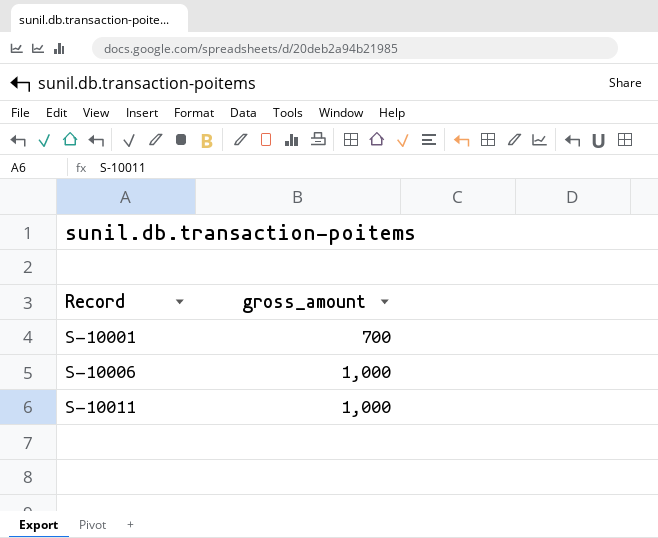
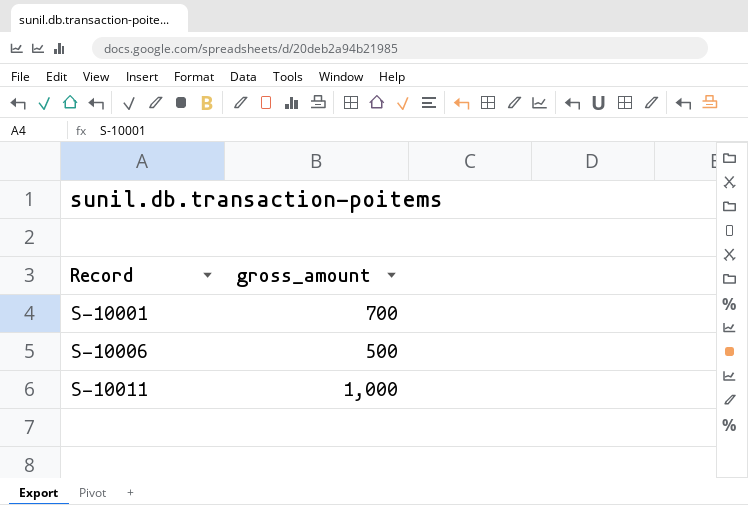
S-10006 | gross_amount: 1,000 -> 500

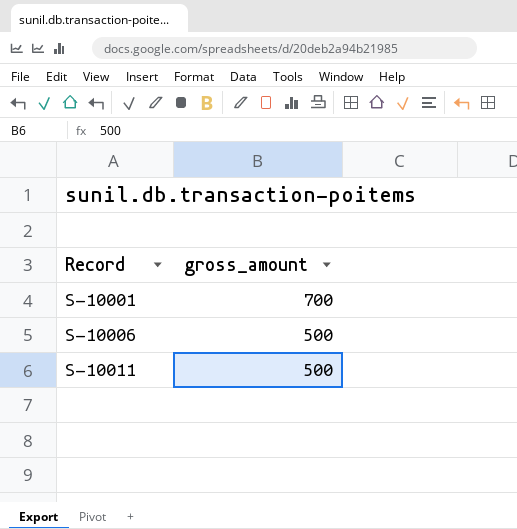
S-10011 | gross_amount: 1,000 -> 500

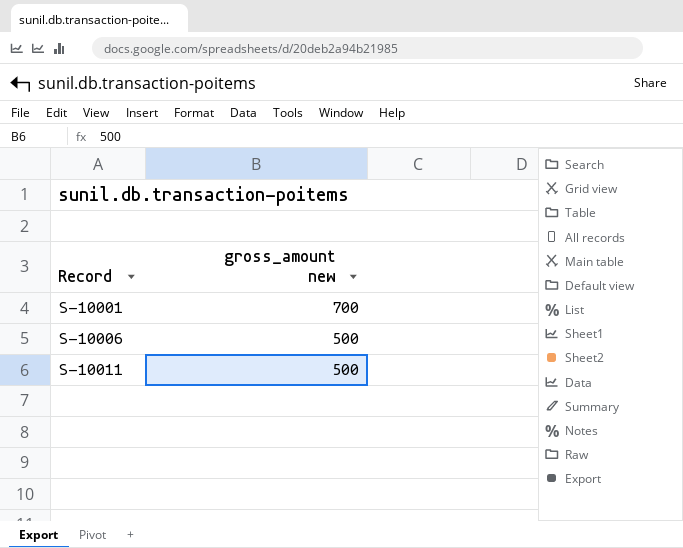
column name: gross_amount -> gross_amount new

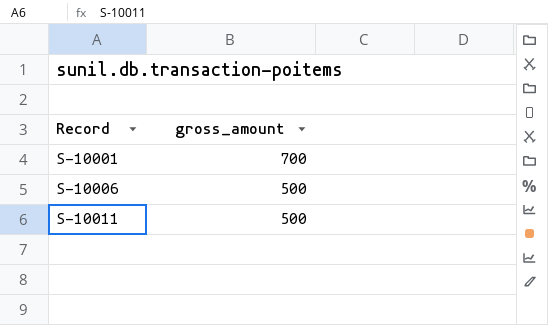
column name: gross_amount new -> gross_amount

